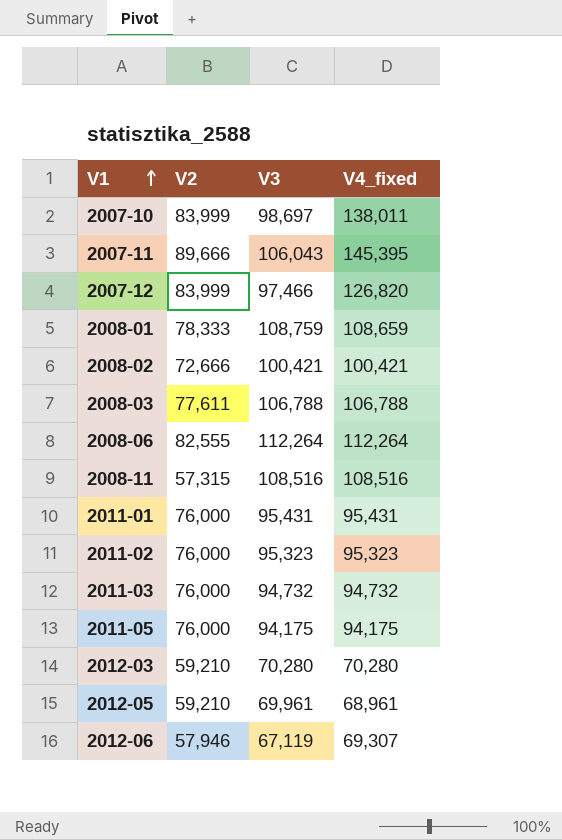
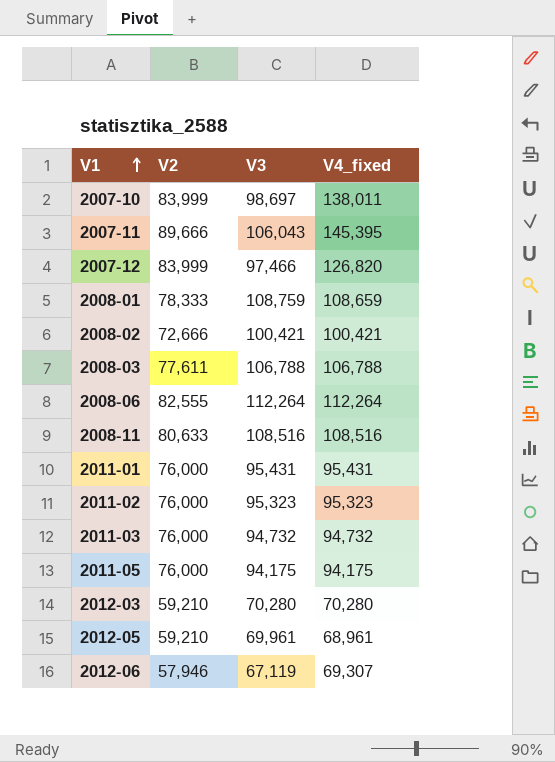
2008-11 | V2: 57,315 -> 80,633

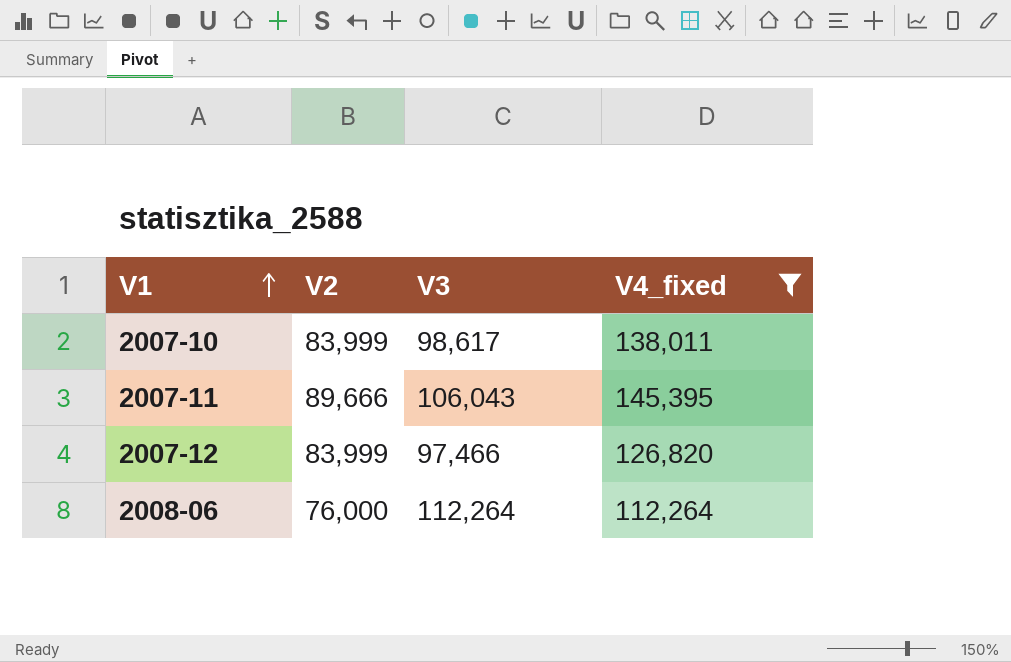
filter: none -> V4_fixed >= 112,264
2007-10 | V3: 98,697 -> 98,617
2008-06 | V2: 82,555 -> 76,000

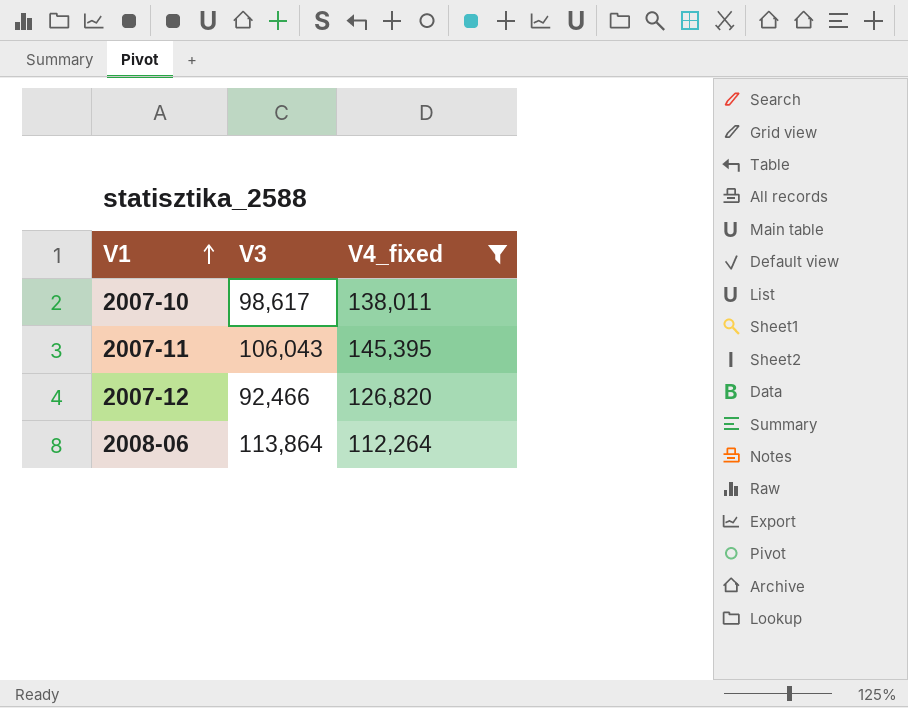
column V2 | position: 2 -> none
2007-12 | V3: 97,466 -> 92,466
2008-06 | V3: 112,264 -> 113,864

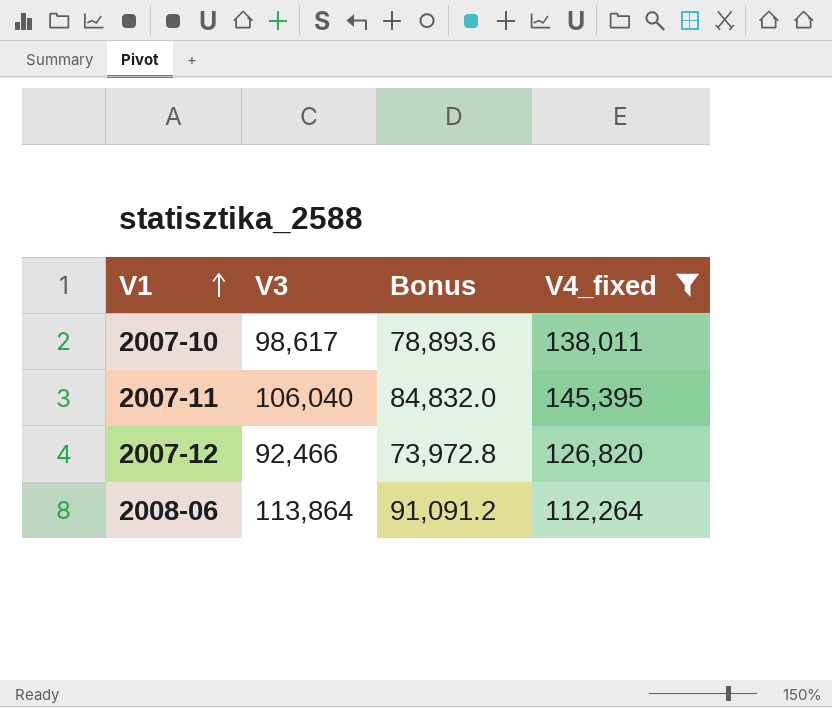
column Bonus | formula: none -> [V3] * 0.8
2007-11 | V3: 106,043 -> 106,040

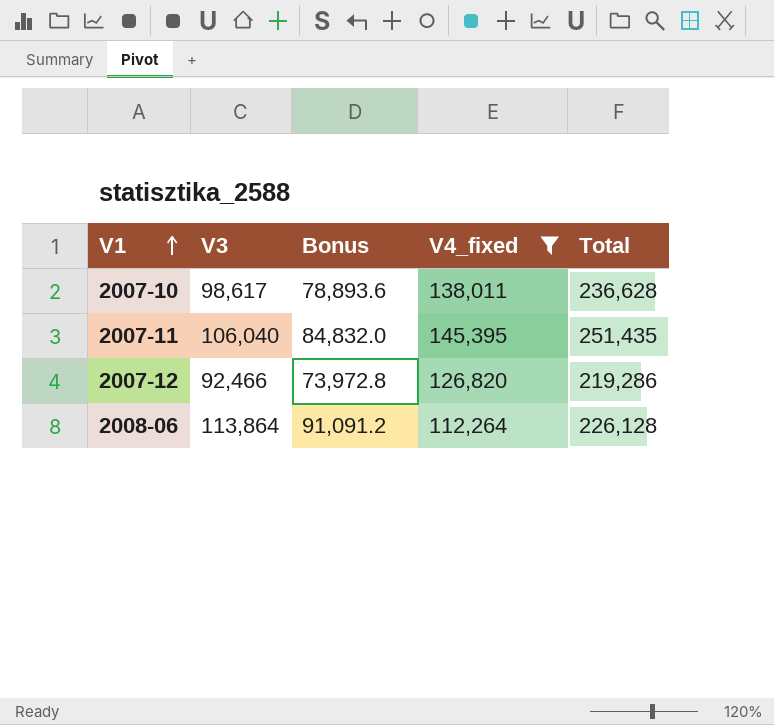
column Total | formula: none -> [V3] + [V4_fixed]

